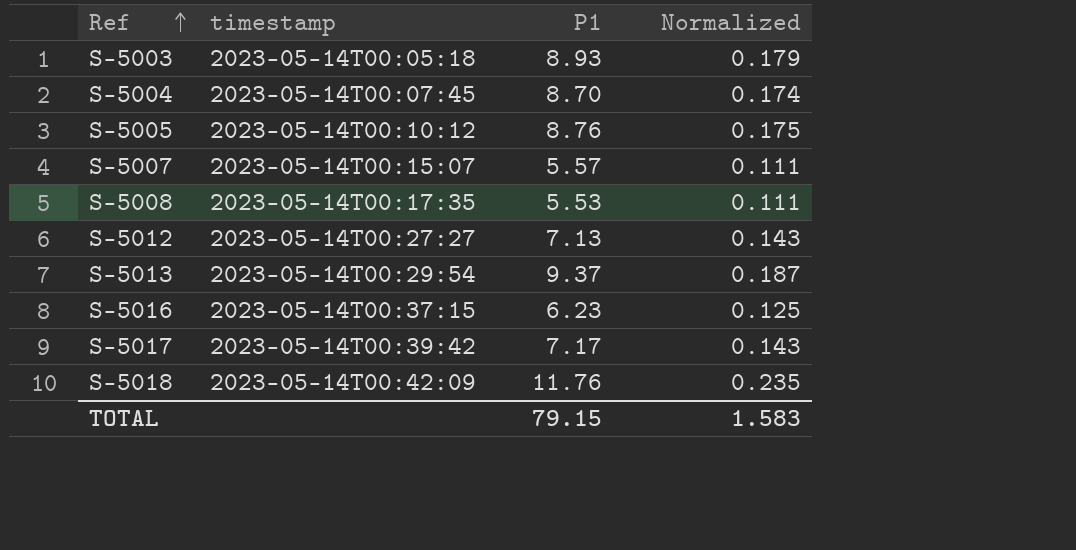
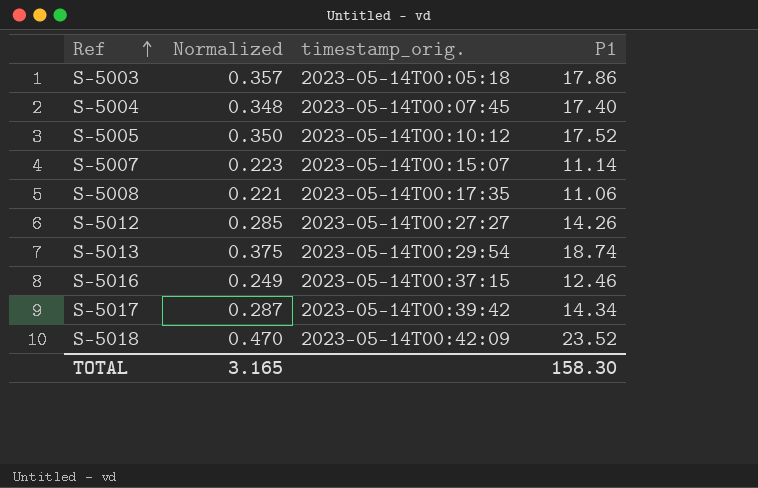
column Normalized | position: 4 -> 2
column name: timestamp -> timestamp_orig.
S-5003 | Normalized: 0.179 -> 0.357
S-5003 | P1: 8.93 -> 17.86
S-5004 | Normalized: 0.174 -> 0.348
S-5004 | P1: 8.70 -> 17.40
S-5005 | Normalized: 0.175 -> 0.350
S-5005 | P1: 8.76 -> 17.52
S-5007 | Normalized: 0.111 -> 0.223
S-5007 | P1: 5.57 -> 11.14
S-5008 | Normalized: 0.111 -> 0.221
S-5008 | P1: 5.53 -> 11.06
S-5012 | Normalized: 0.143 -> 0.285
S-5012 | P1: 7.13 -> 14.26
S-5013 | Normalized: 0.187 -> 0.375
S-5013 | P1: 9.37 -> 18.74
S-5016 | Normalized: 0.125 -> 0.249
S-5016 | P1: 6.23 -> 12.46
S-5017 | Normalized: 0.143 -> 0.287
S-5017 | P1: 7.17 -> 14.34
S-5018 | Normalized: 0.235 -> 0.470
S-5018 | P1: 11.76 -> 23.52
TOTAL | Normalized: 1.583 -> 3.165
TOTAL | P1: 79.15 -> 158.30

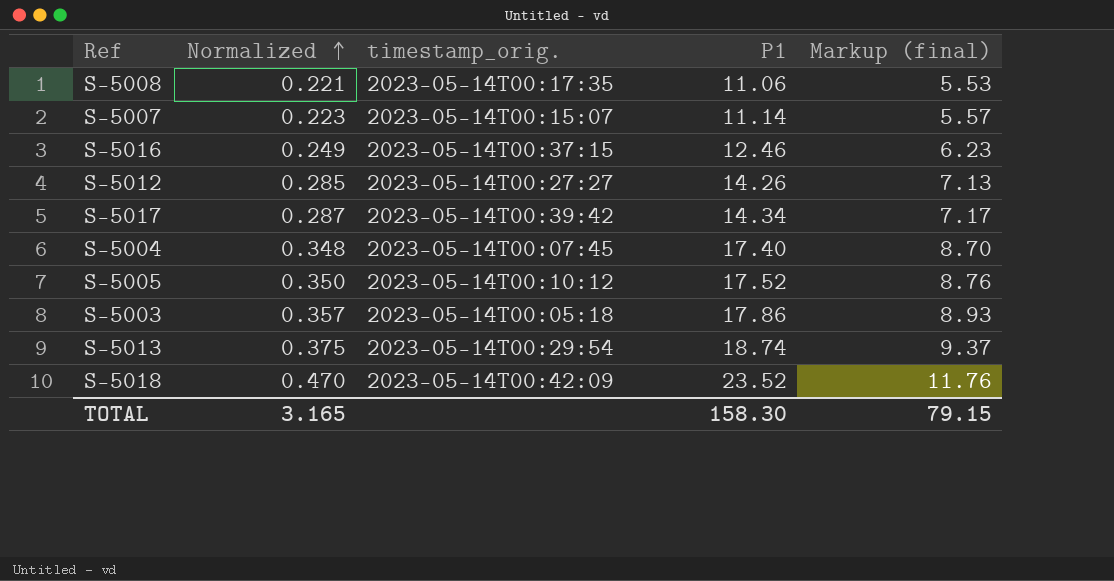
row order: Ref ascending -> Normalized ascending
column Markup (final) | formula: none -> [P1] * 0.5

